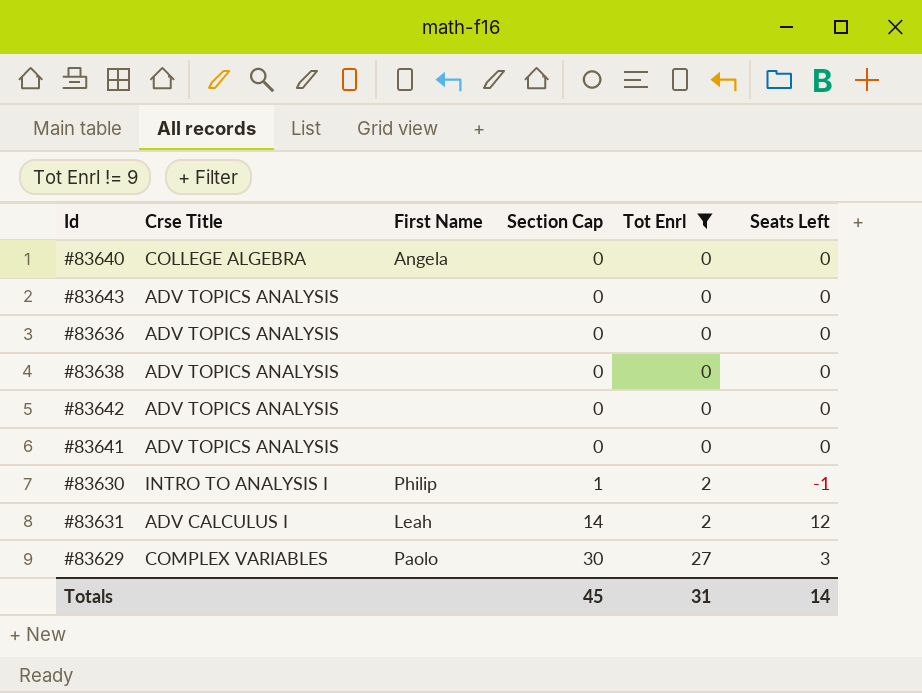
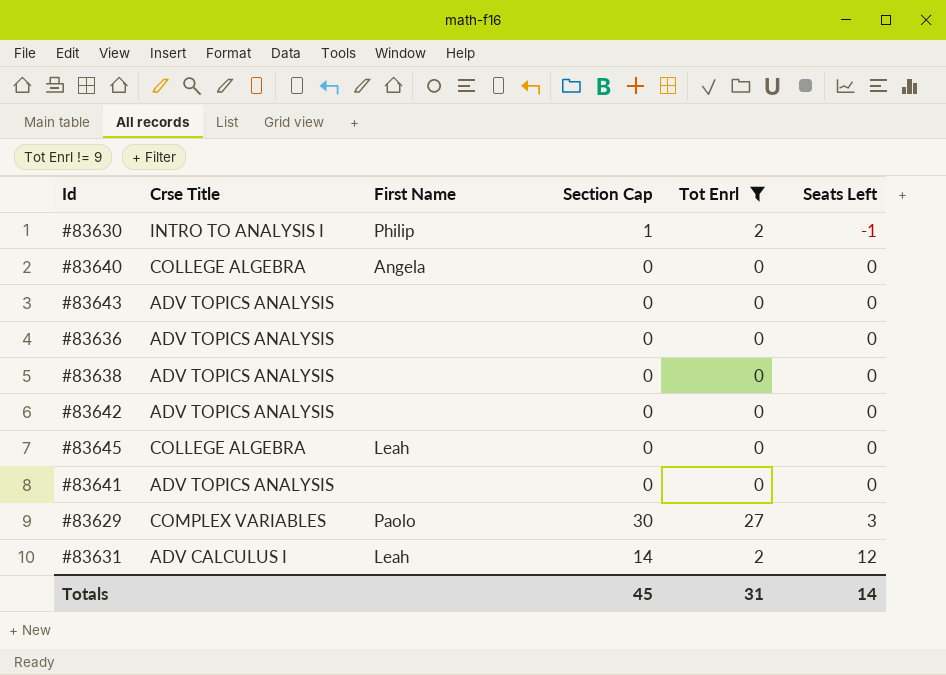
row order: Section Cap ascending -> Seats Left ascending
row #83645: none -> COLLEGE ALGEBRA | Leah | 0 | 0 | 0

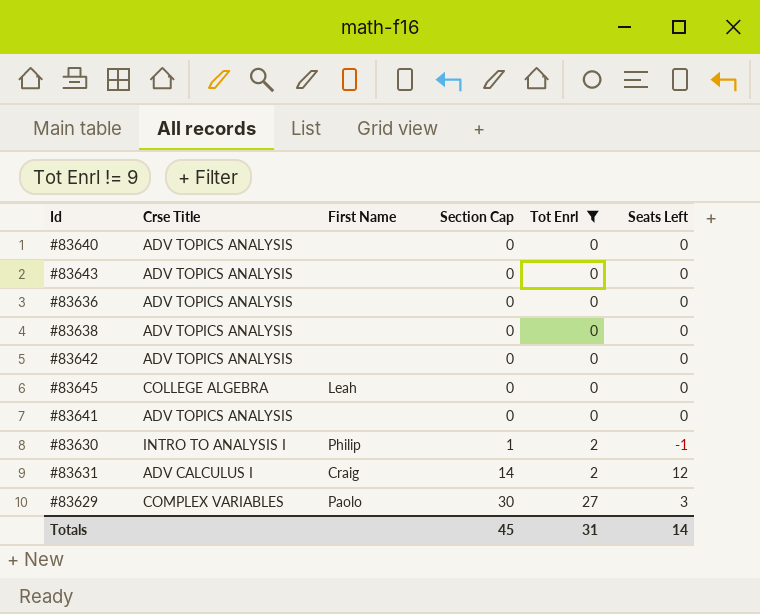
row order: Seats Left ascending -> Section Cap ascending
#83640 | Crse Title: COLLEGE ALGEBRA -> ADV TOPICS ANALYSIS
#83640 | First Name: Angela -> none
#83631 | First Name: Leah -> Craig

